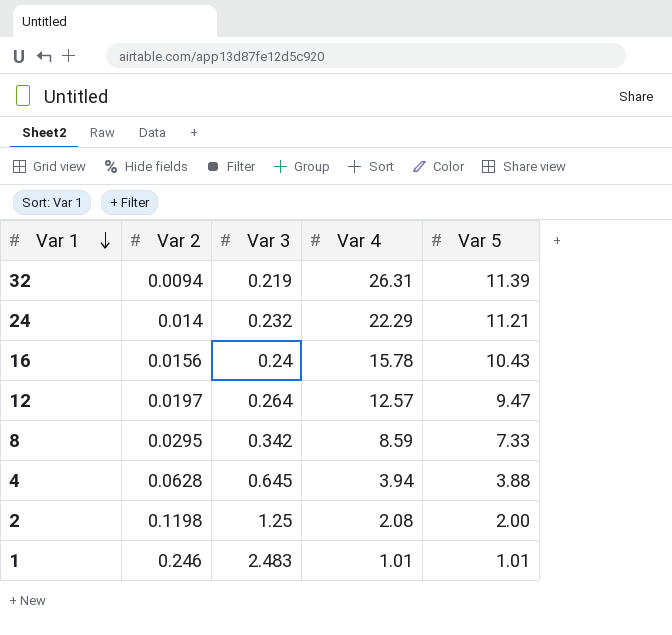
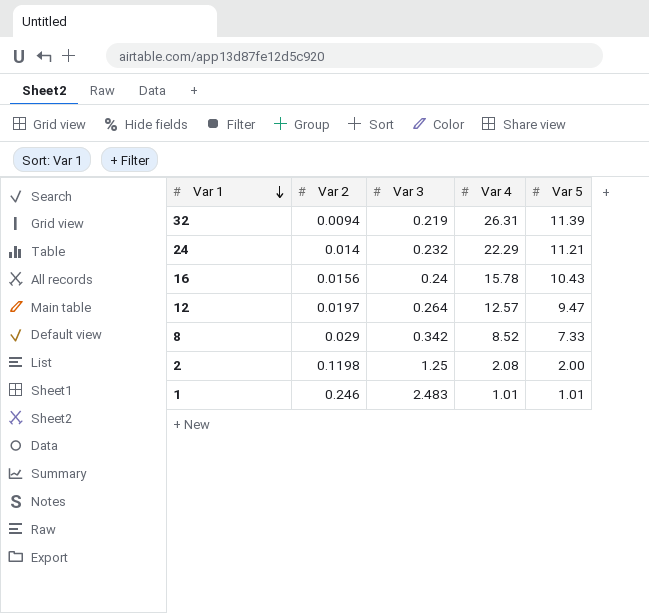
row 4: 0.0628 | 0.645 | 3.94 | 3.88 -> none
8 | Var 2: 0.0295 -> 0.029
8 | Var 4: 8.59 -> 8.52

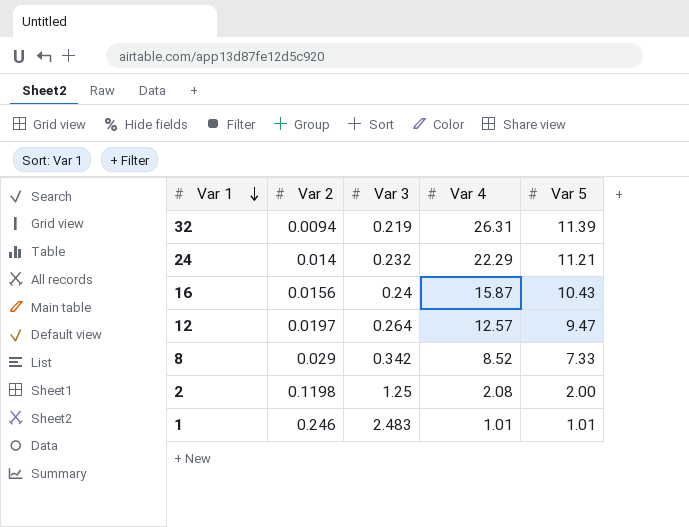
16 | Var 4: 15.78 -> 15.87

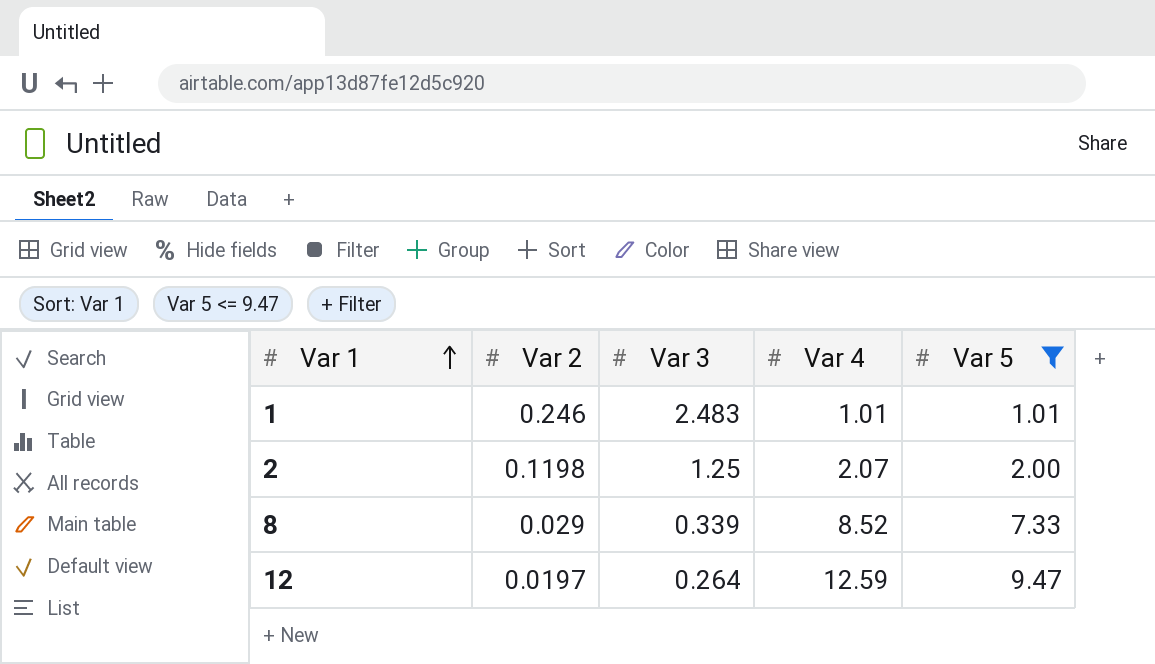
filter: none -> Var 5 <= 9.47
row order: Var 1 descending -> Var 1 ascending
2 | Var 4: 2.08 -> 2.07
8 | Var 3: 0.342 -> 0.339
12 | Var 4: 12.57 -> 12.59

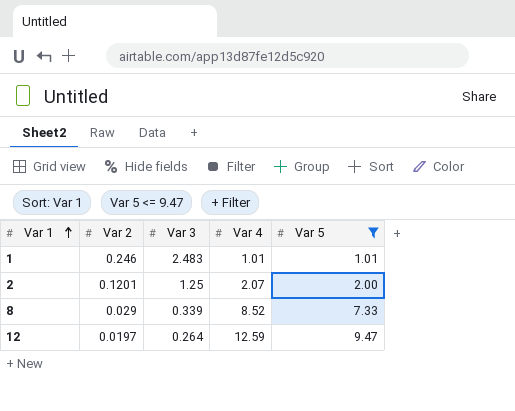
2 | Var 2: 0.1198 -> 0.1201

